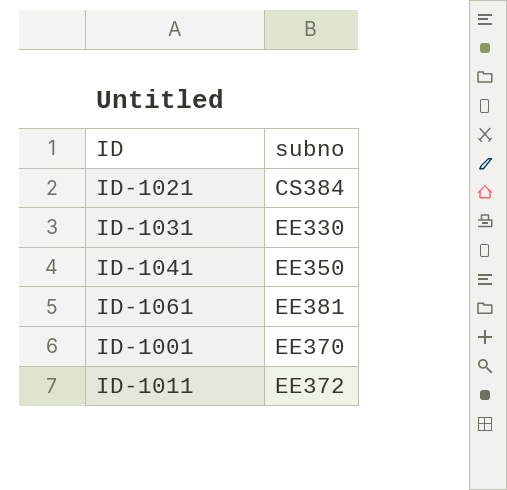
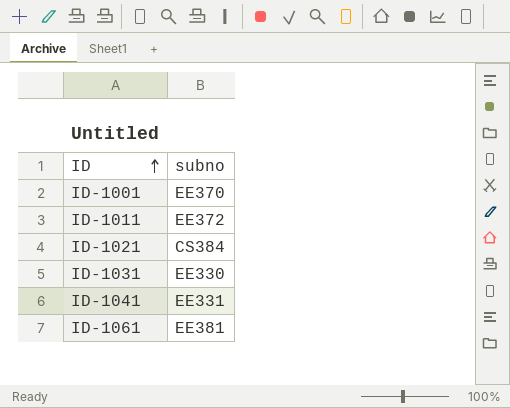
row order: none -> ID ascending
ID-1041 | subno: EE350 -> EE331

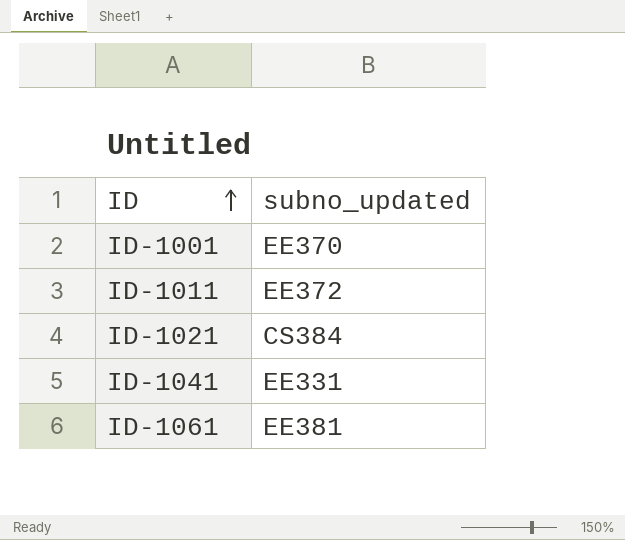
column name: subno -> subno_updated
row ID-1031: EE330 -> none

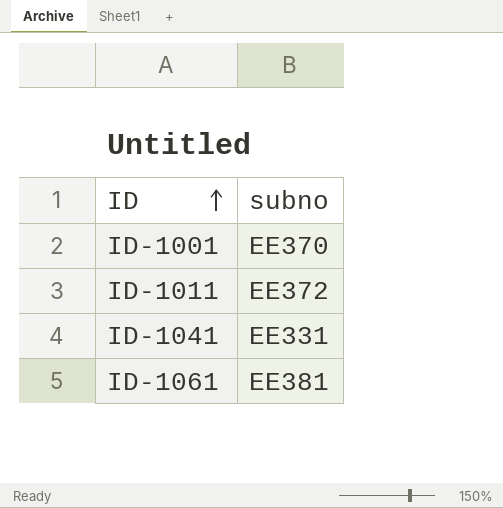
column name: subno_updated -> subno
row ID-1021: CS384 -> none

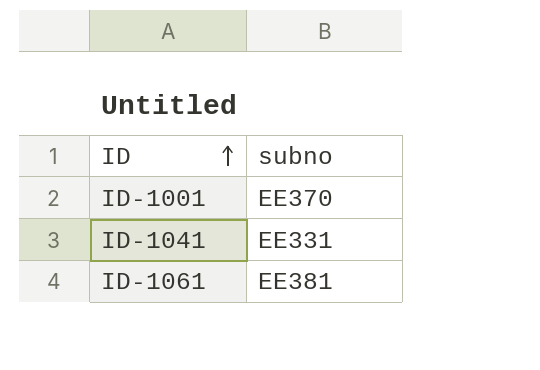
row ID-1011: EE372 -> none

